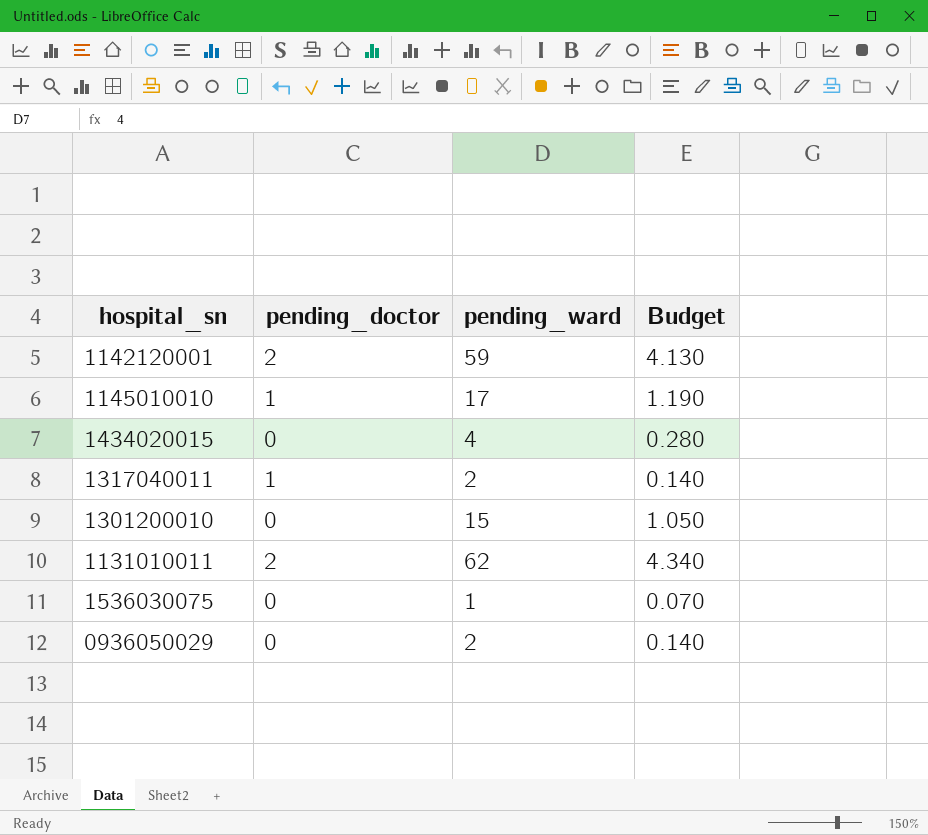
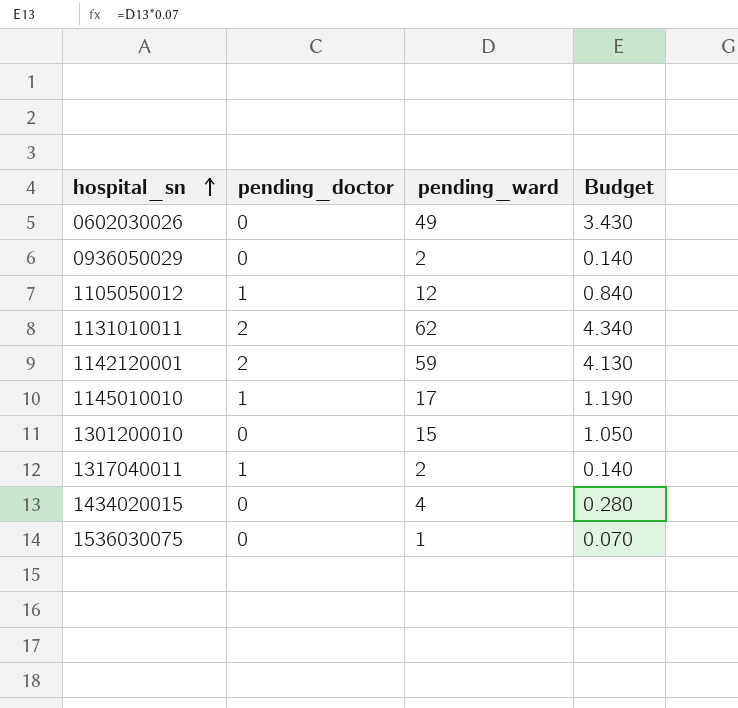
row order: none -> hospital_sn ascending
row 0602030026: none -> 0 | 49 | 3.430
row 1105050012: none -> 1 | 12 | 0.840

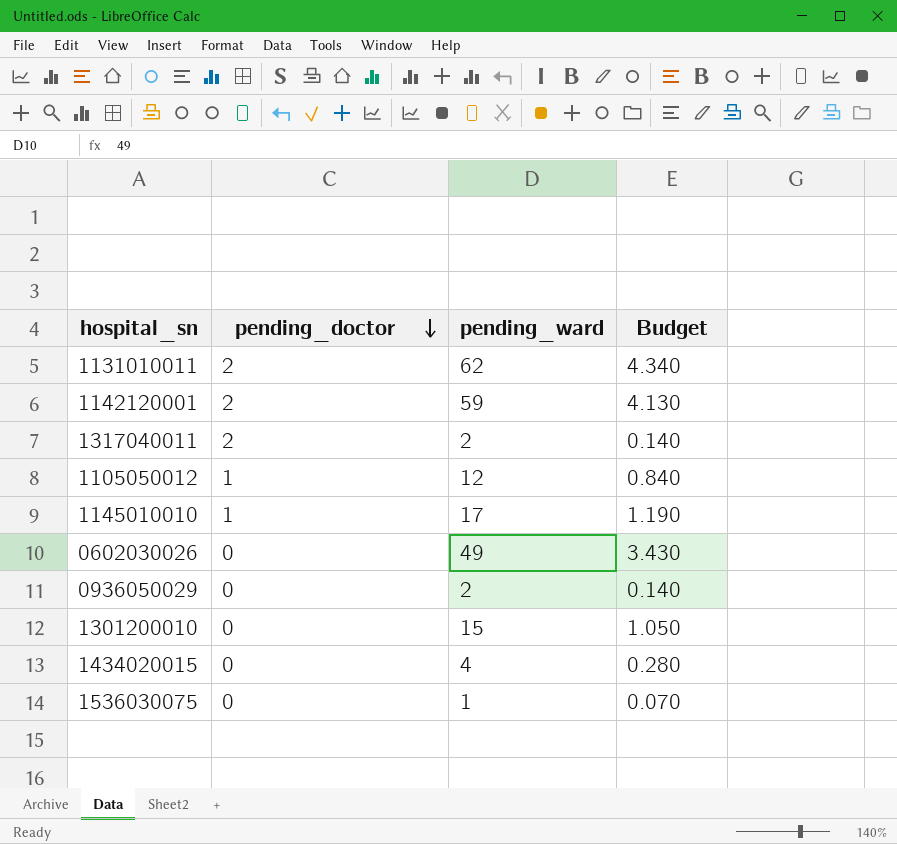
row order: hospital_sn ascending -> pending_doctor descending
1317040011 | pending_doctor: 1 -> 2

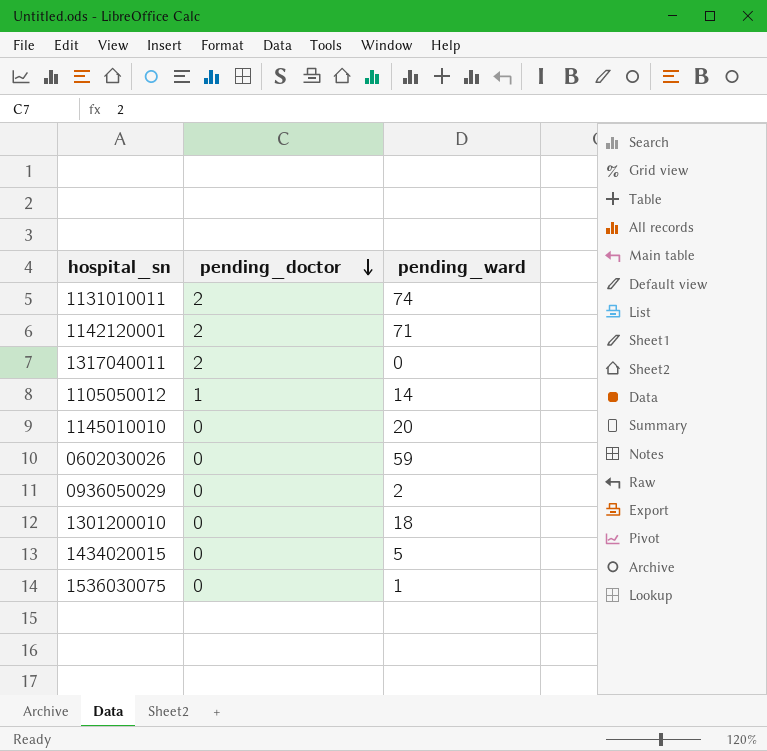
column Budget | formula: [pending_ward] * 0.07 -> none
1131010011 | pending_ward: 62 -> 74
1142120001 | pending_ward: 59 -> 71
1317040011 | pending_ward: 2 -> 0
1105050012 | pending_ward: 12 -> 14
1145010010 | pending_doctor: 1 -> 0
1145010010 | pending_ward: 17 -> 20
0602030026 | pending_ward: 49 -> 59
1301200010 | pending_ward: 15 -> 18
1434020015 | pending_ward: 4 -> 5

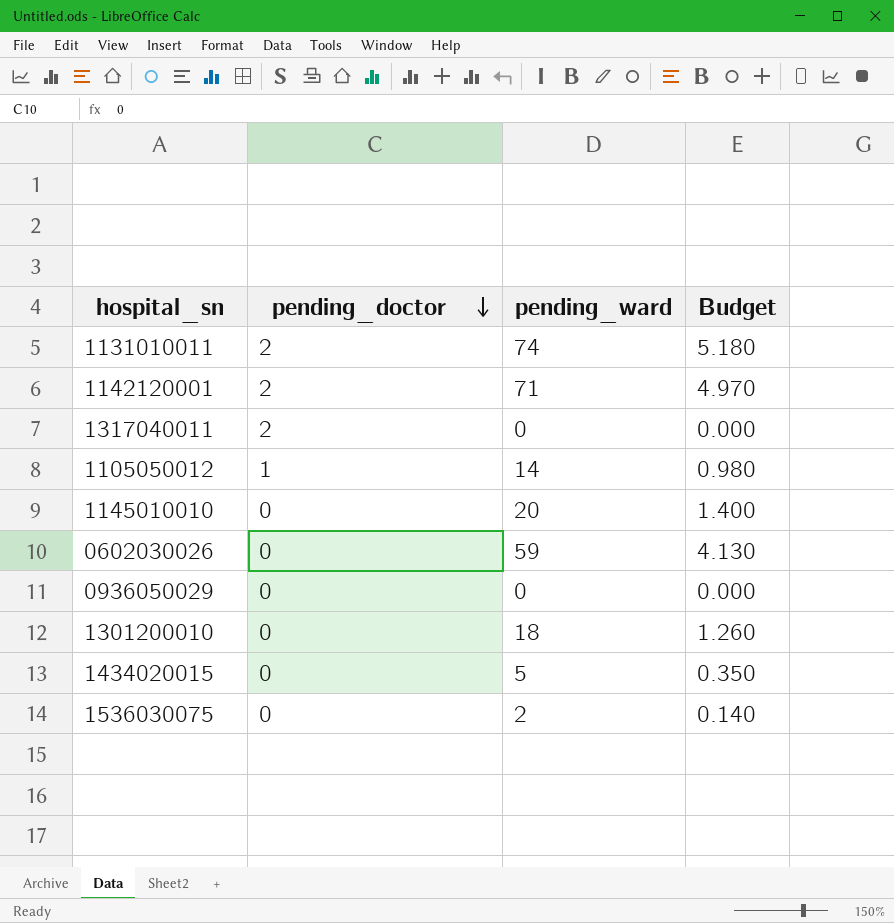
column Budget | formula: none -> [pending_ward] * 0.07
0936050029 | pending_ward: 2 -> 0
1536030075 | pending_ward: 1 -> 2

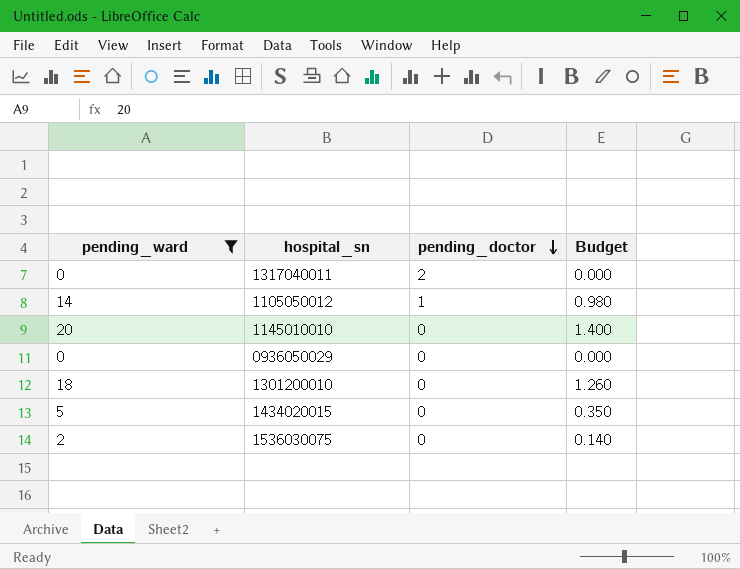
filter: none -> pending_ward <= 20
column pending_ward | position: 3 -> 1

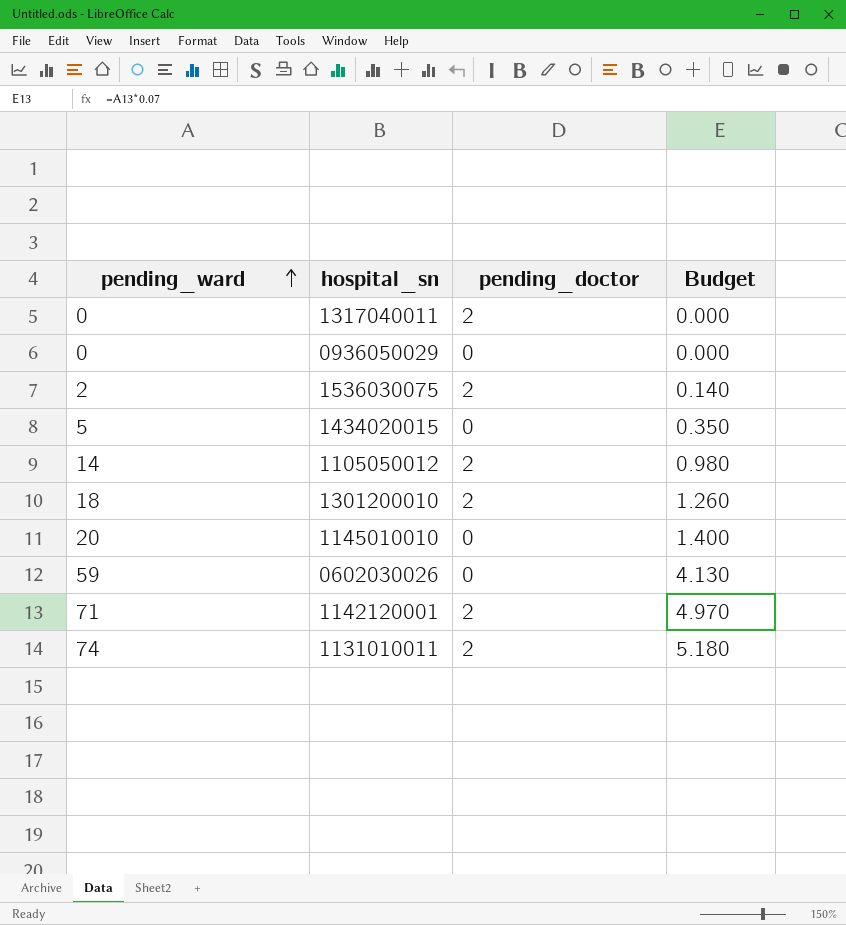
filter: pending_ward <= 20 -> none
row order: pending_doctor descending -> pending_ward ascending
1536030075 | pending_doctor: 0 -> 2
1105050012 | pending_doctor: 1 -> 2
1301200010 | pending_doctor: 0 -> 2

